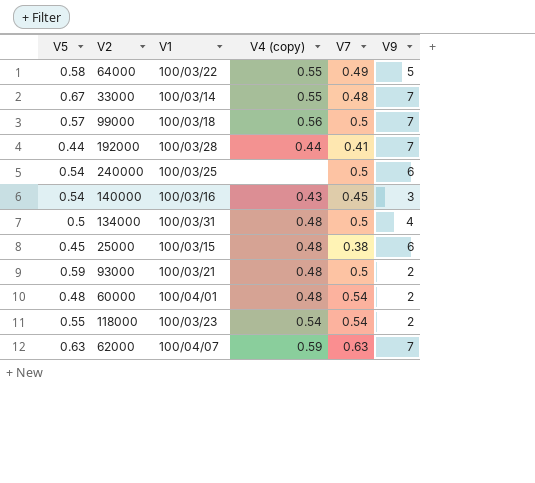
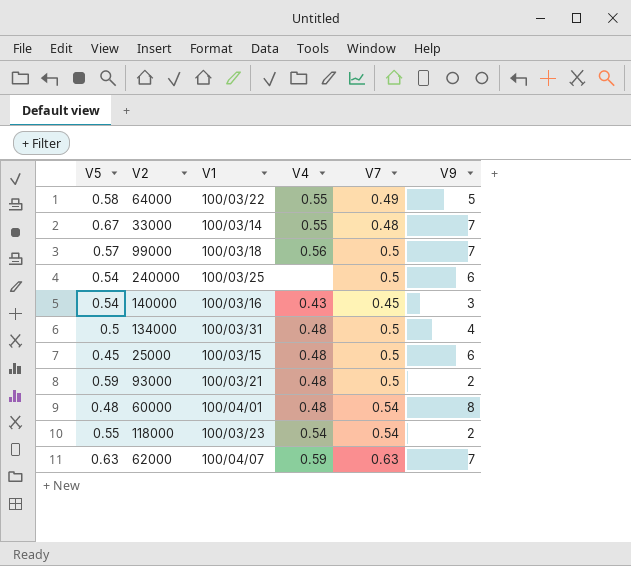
column name: V4 (copy) -> V4
row 192000: 0.44 | 100/03/28 | 0.44 | 0.41 | 7 -> none
25000 | V7: 0.38 -> 0.5
60000 | V9: 2 -> 8

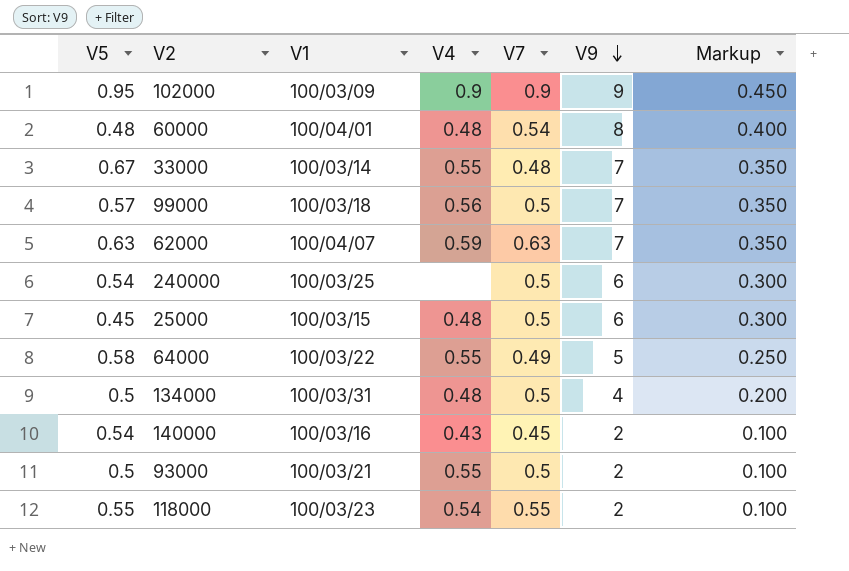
row order: none -> V9 descending
column Markup | formula: none -> [V9] * 0.05
row 102000: none -> 0.95 | 100/03/09 | 0.9 | 0.9 | 9 | 0.450
140000 | V9: 3 -> 2
93000 | V5: 0.59 -> 0.5
93000 | V4: 0.48 -> 0.55
118000 | V7: 0.54 -> 0.55

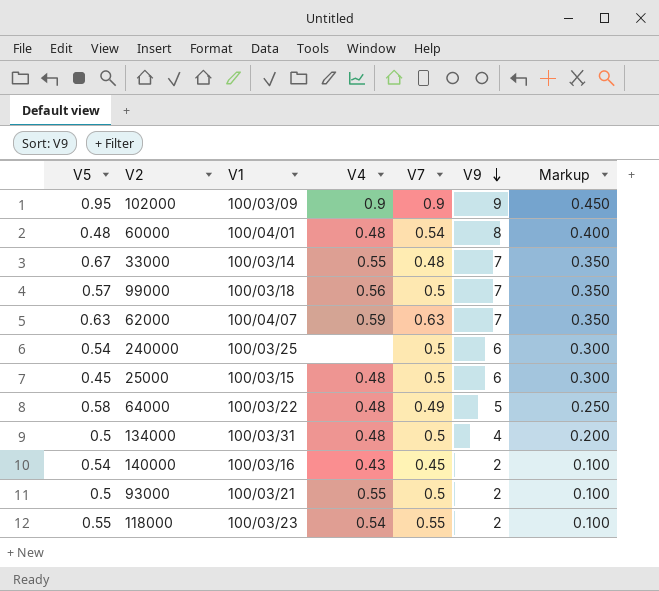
64000 | V4: 0.55 -> 0.48

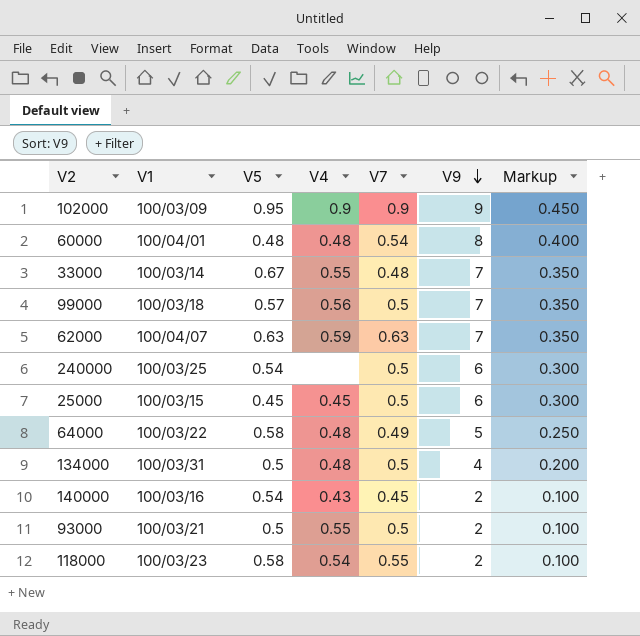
column V5 | position: 1 -> 3
25000 | V4: 0.48 -> 0.45
118000 | V5: 0.55 -> 0.58

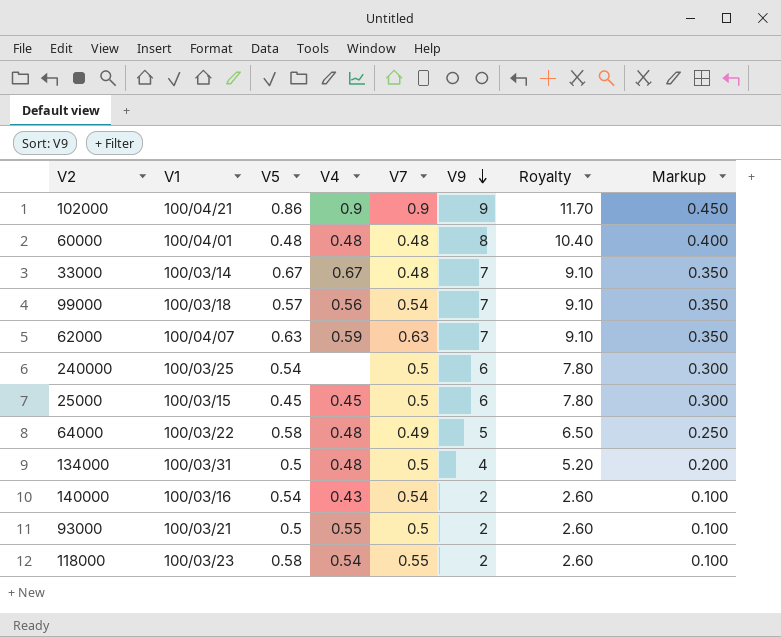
column Royalty | formula: none -> [V9] * 1.3
102000 | V1: 100/03/09 -> 100/04/21
102000 | V5: 0.95 -> 0.86
60000 | V7: 0.54 -> 0.48
33000 | V4: 0.55 -> 0.67
99000 | V7: 0.5 -> 0.54
140000 | V7: 0.45 -> 0.54

